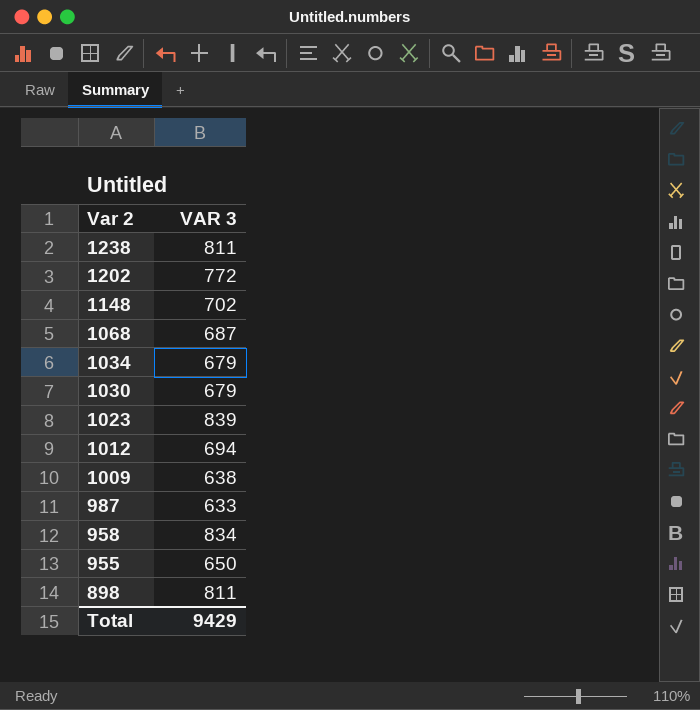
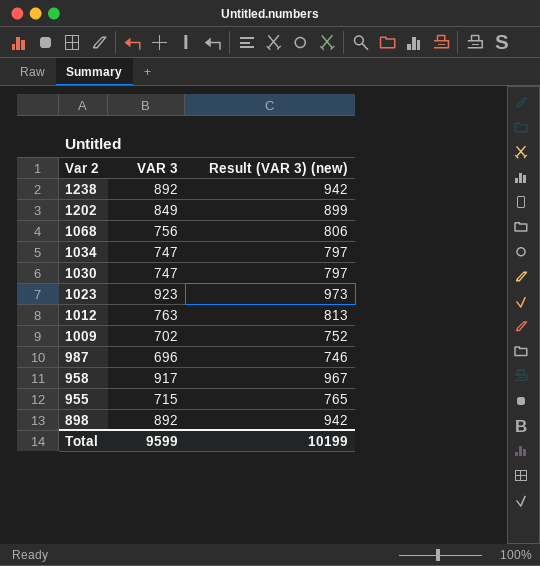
column Result (VAR 3) (new) | formula: none -> [VAR 3] + 50
row 1148: 702 -> none
1238 | VAR 3: 811 -> 892
1202 | VAR 3: 772 -> 849
1068 | VAR 3: 687 -> 756
1034 | VAR 3: 679 -> 747
1030 | VAR 3: 679 -> 747
1023 | VAR 3: 839 -> 923
1012 | VAR 3: 694 -> 763
1009 | VAR 3: 638 -> 702
987 | VAR 3: 633 -> 696
958 | VAR 3: 834 -> 917
955 | VAR 3: 650 -> 715
898 | VAR 3: 811 -> 892
Total | VAR 3: 9429 -> 9599

